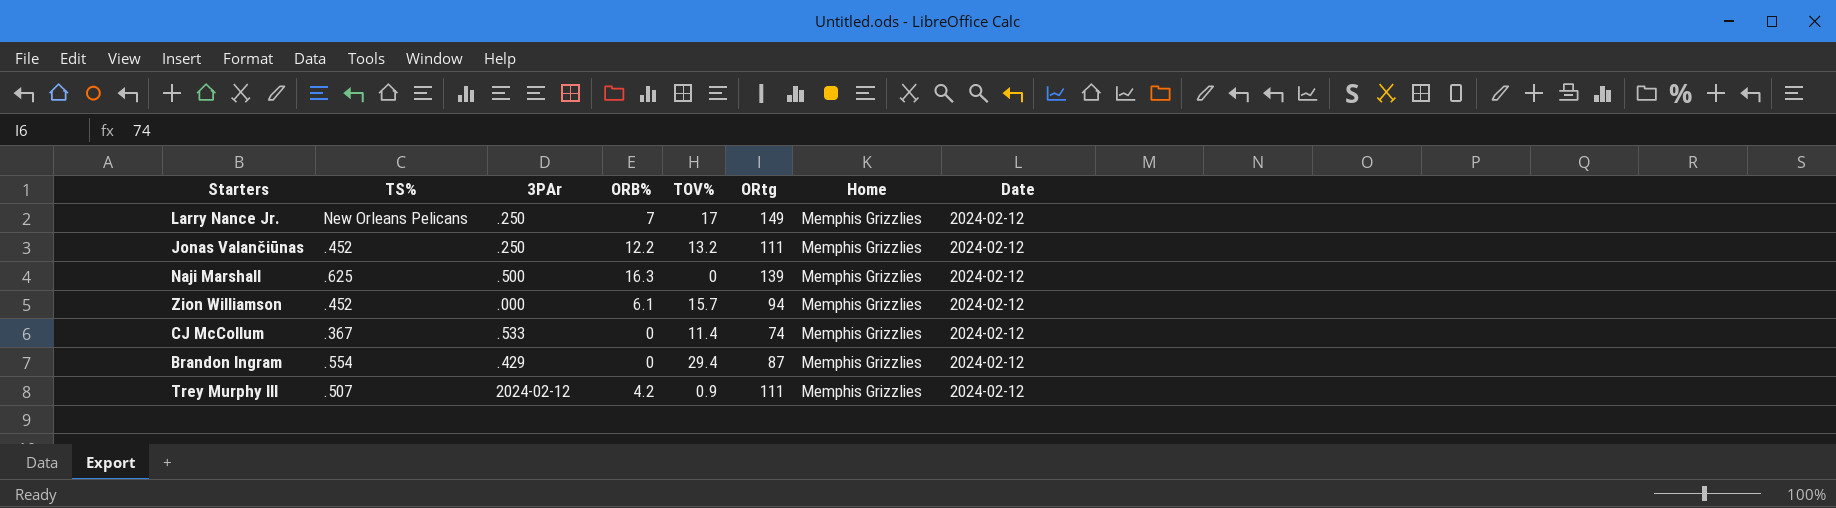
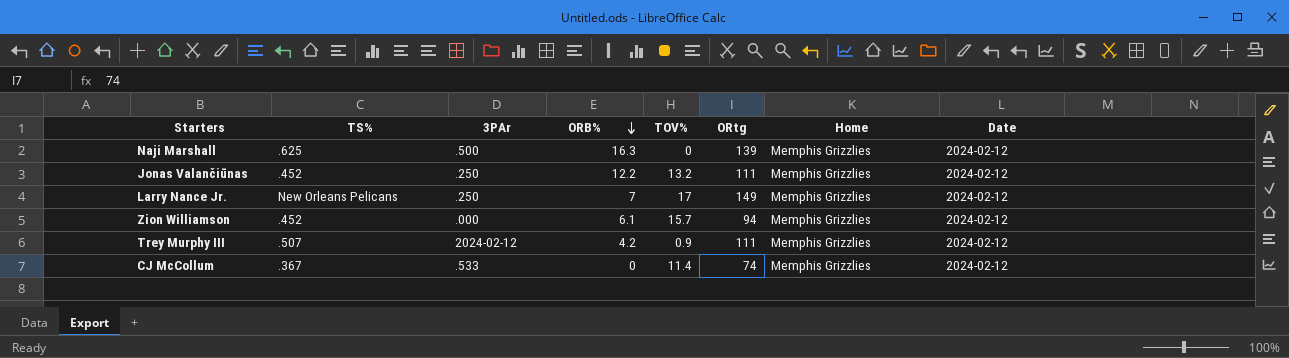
row order: none -> ORB% descending
row Brandon Ingram: .554 | .429 | 0 | 29.4 | 87 | Memphis Grizzlies | 2024-02-12 -> none

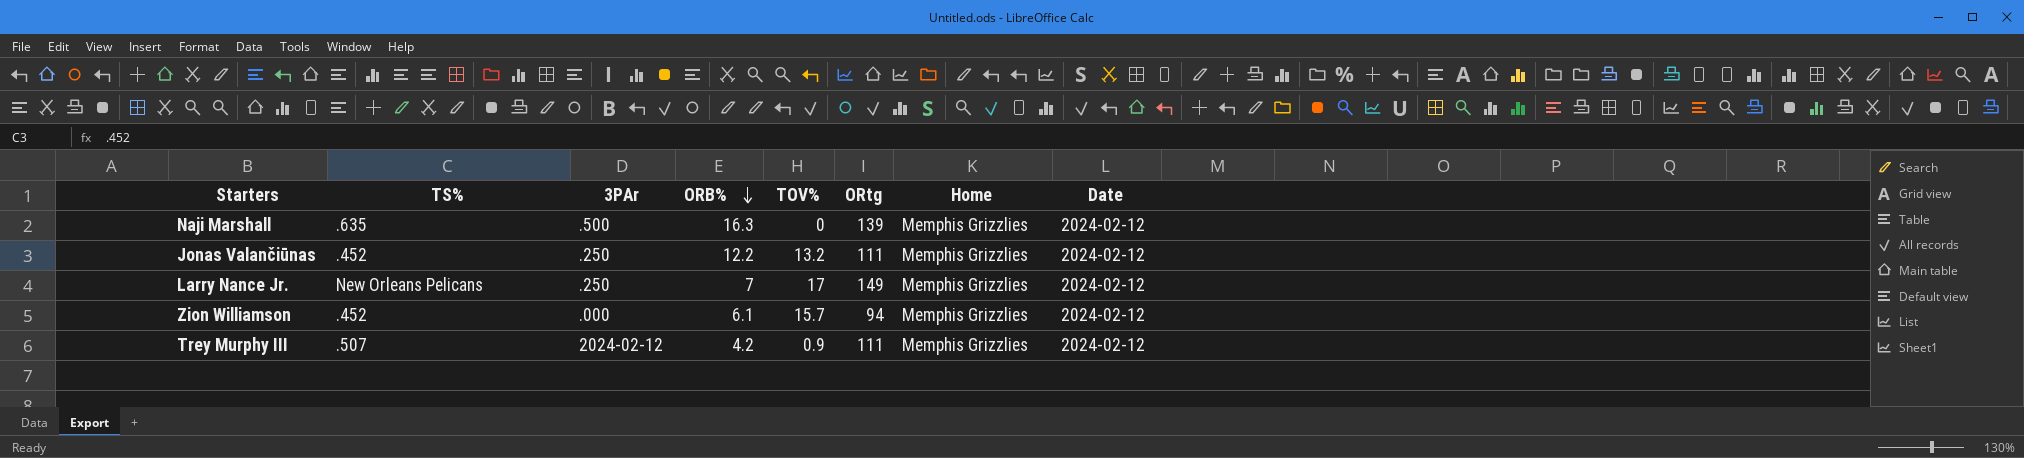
row CJ McCollum: .367 | .533 | 0 | 11.4 | 74 | Memphis Grizzlies | 2024-02-12 -> none
Naji Marshall | TS%: .625 -> .635

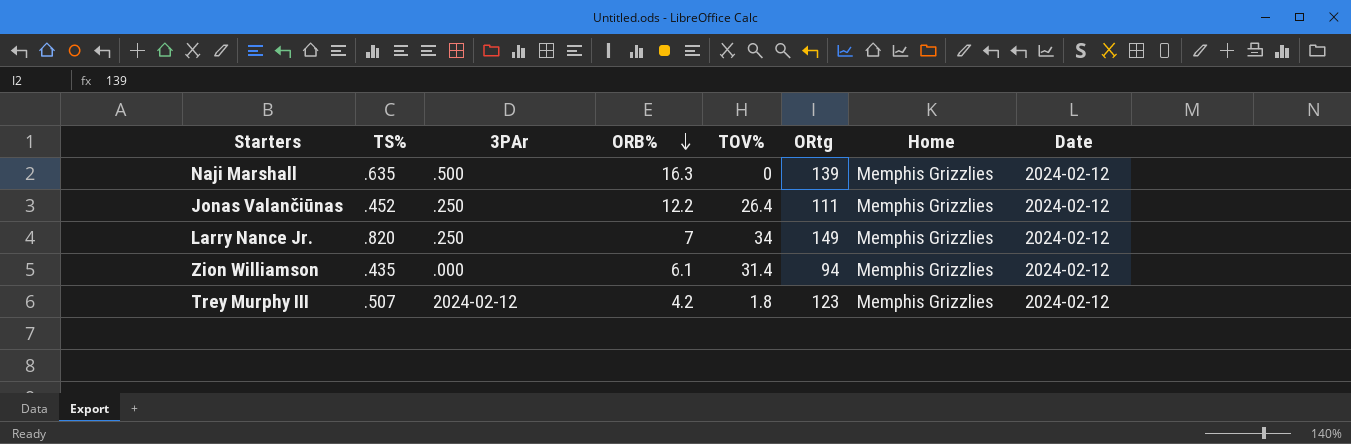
Jonas Valančiūnas | TOV%: 13.2 -> 26.4
Larry Nance Jr. | TS%: New Orleans Pelicans -> .820
Larry Nance Jr. | TOV%: 17 -> 34
Zion Williamson | TS%: .452 -> .435
Zion Williamson | TOV%: 15.7 -> 31.4
Trey Murphy III | TOV%: 0.9 -> 1.8
Trey Murphy III | ORtg: 111 -> 123

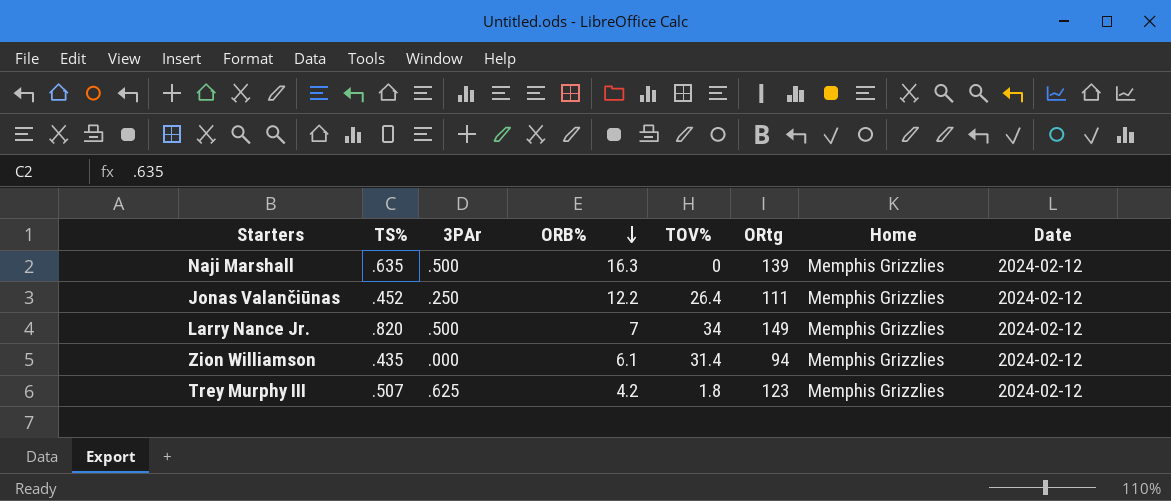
Larry Nance Jr. | 3PAr: .250 -> .500
Trey Murphy III | 3PAr: 2024-02-12 -> .625

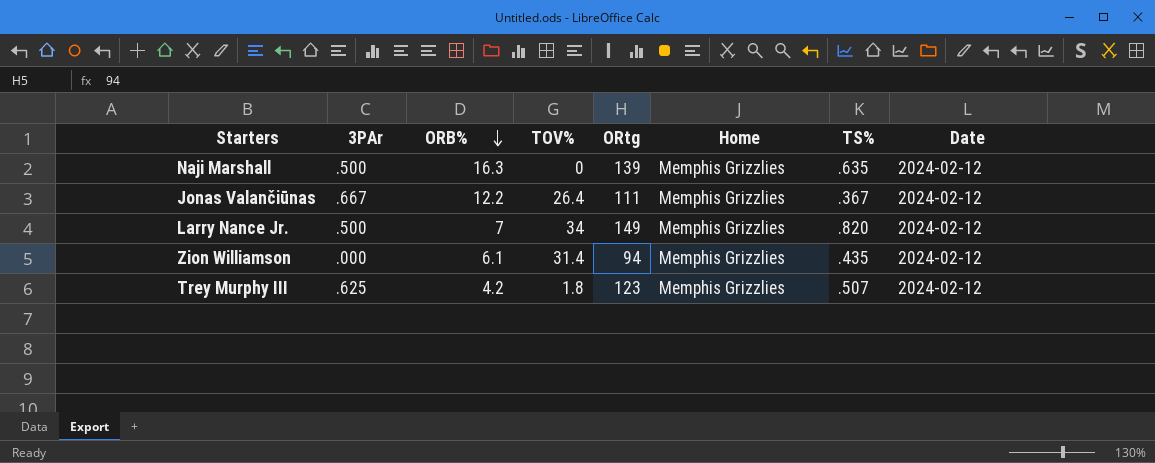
column TS% | position: 2 -> 7
Jonas Valančiūnas | 3PAr: .250 -> .667
Jonas Valančiūnas | TS%: .452 -> .367

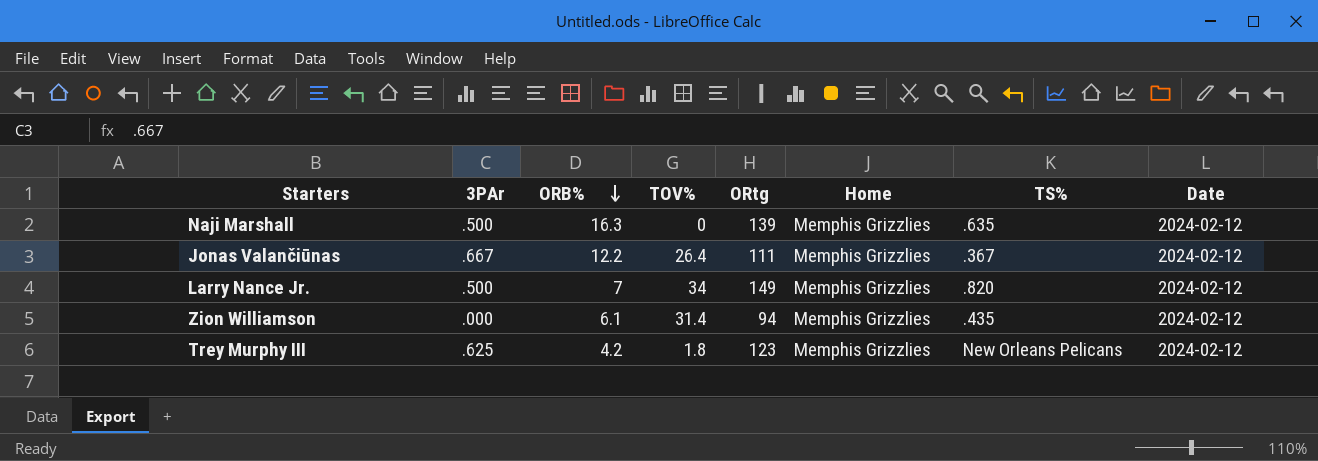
Trey Murphy III | TS%: .507 -> New Orleans Pelicans

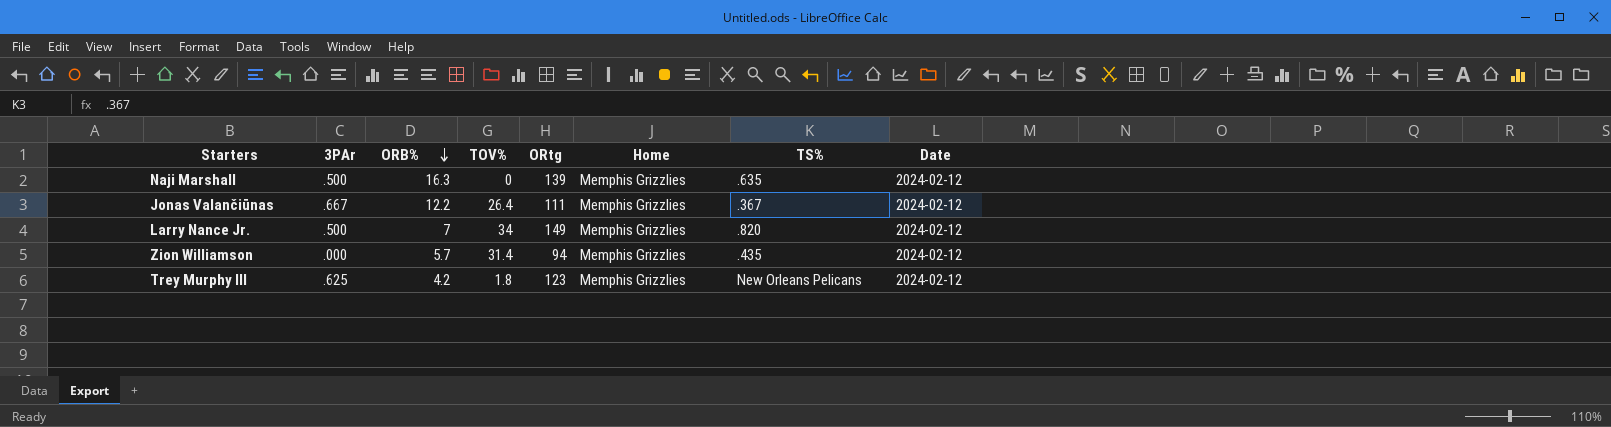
Zion Williamson | ORB%: 6.1 -> 5.7

